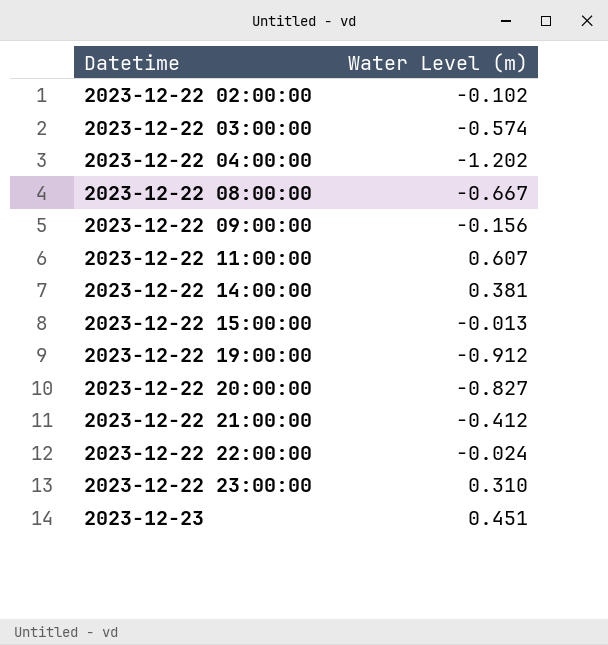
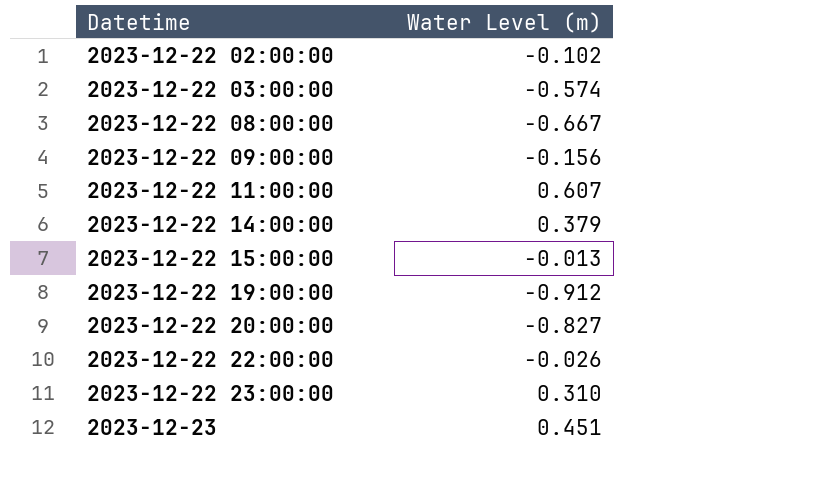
row 2023-12-22 04:00:00: -1.202 -> none
row 2023-12-22 21:00:00: -0.412 -> none
2023-12-22 14:00:00 | Water Level (m): 0.381 -> 0.379
2023-12-22 22:00:00 | Water Level (m): -0.024 -> -0.026

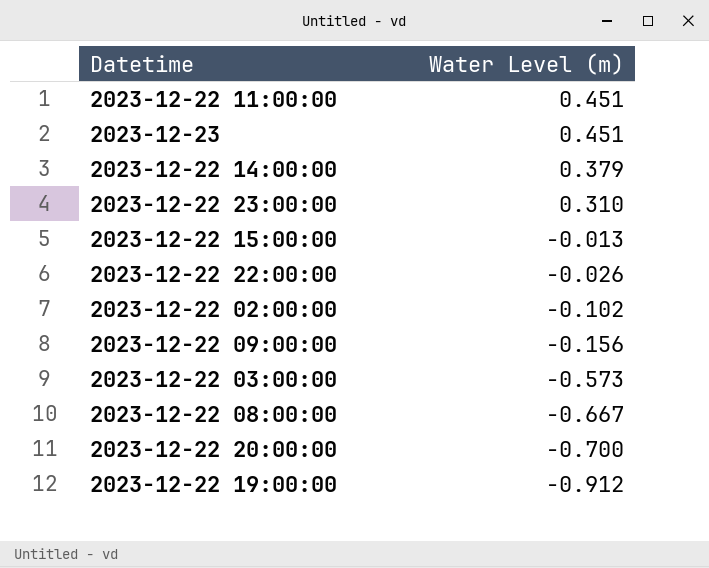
row order: Datetime ascending -> Water Level (m) descending
2023-12-22 11:00:00 | Water Level (m): 0.607 -> 0.451
2023-12-22 03:00:00 | Water Level (m): -0.574 -> -0.573
2023-12-22 20:00:00 | Water Level (m): -0.827 -> -0.700

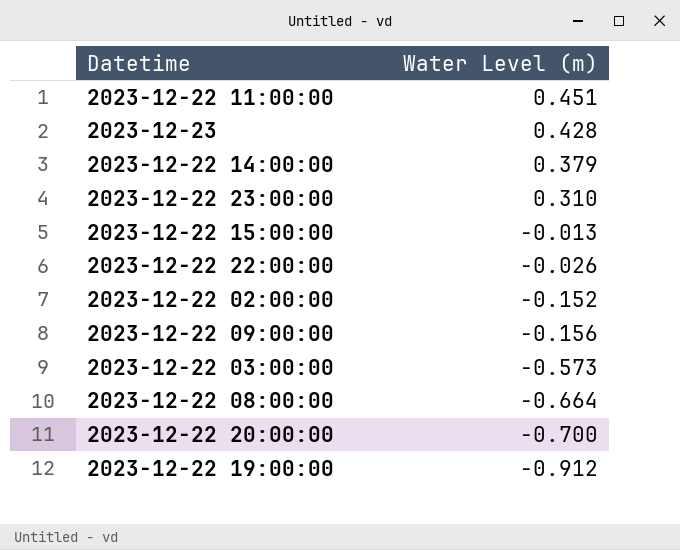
2023-12-23 | Water Level (m): 0.451 -> 0.428
2023-12-22 02:00:00 | Water Level (m): -0.102 -> -0.152
2023-12-22 08:00:00 | Water Level (m): -0.667 -> -0.664

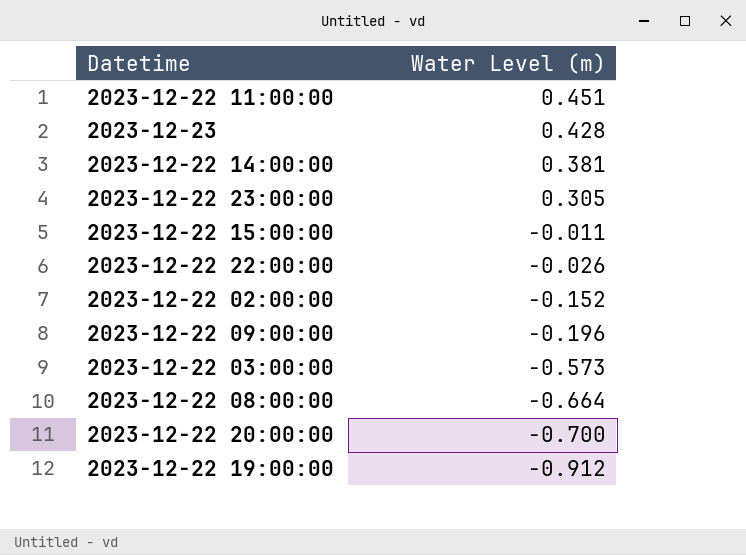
2023-12-22 14:00:00 | Water Level (m): 0.379 -> 0.381
2023-12-22 23:00:00 | Water Level (m): 0.310 -> 0.305
2023-12-22 15:00:00 | Water Level (m): -0.013 -> -0.011
2023-12-22 09:00:00 | Water Level (m): -0.156 -> -0.196

